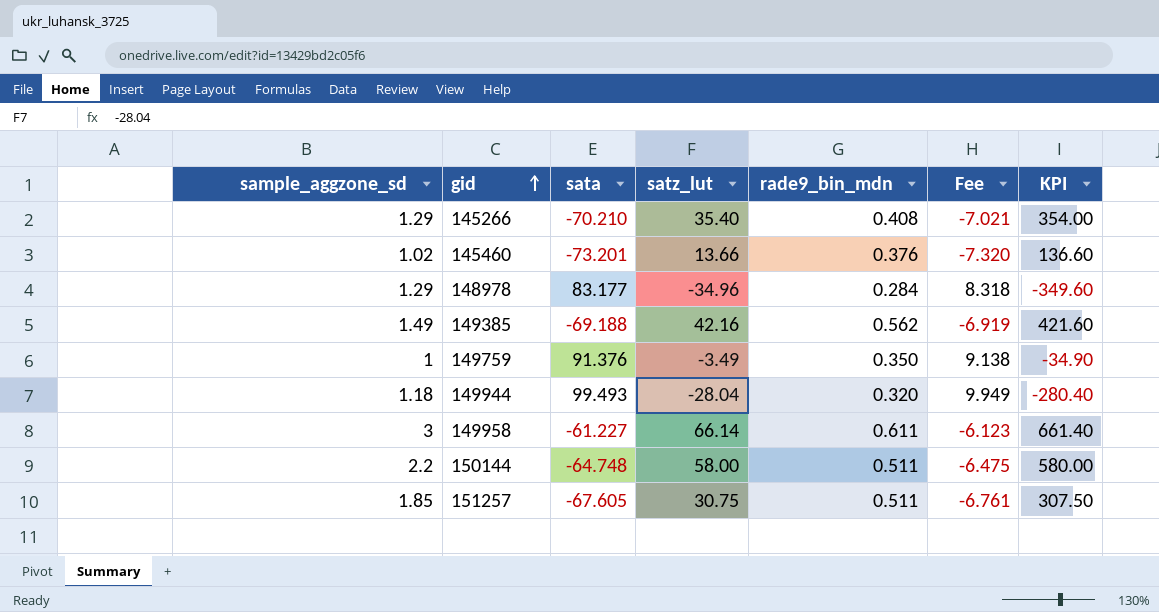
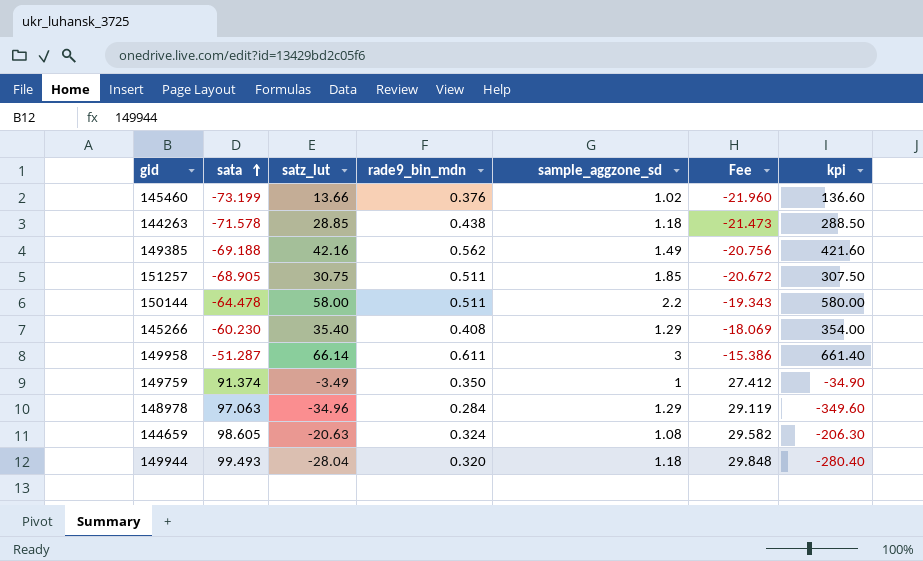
row order: gid ascending -> sata ascending
column sample_aggzone_sd | position: 1 -> 5
column Fee | formula: [sata] * 0.1 -> [sata] * 0.3
column name: KPI -> kpi
145460 | sata: -73.201 -> -73.199
row 144263: none -> -71.578 | 28.85 | 0.438 | 1.18 | -21.473 | 288.50
151257 | sata: -67.605 -> -68.905
150144 | sata: -64.748 -> -64.478
145266 | sata: -70.210 -> -60.230
149958 | sata: -61.227 -> -51.287
149759 | sata: 91.376 -> 91.374
148978 | sata: 83.177 -> 97.063
row 144659: none -> 98.605 | -20.63 | 0.324 | 1.08 | 29.582 | -206.30

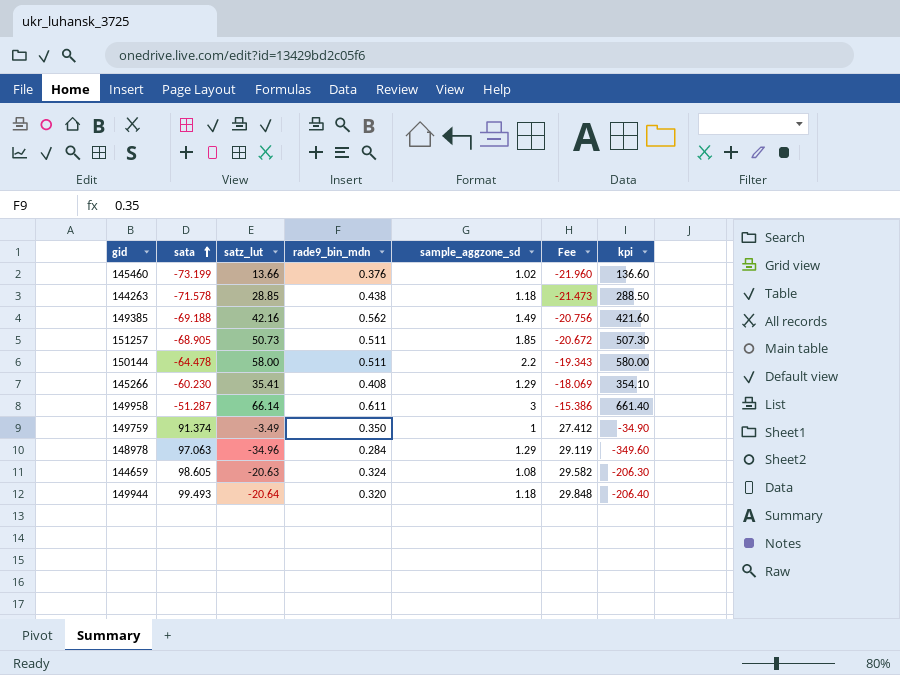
151257 | satz_lut: 30.75 -> 50.73
151257 | kpi: 307.50 -> 507.30
145266 | satz_lut: 35.40 -> 35.41
145266 | kpi: 354.00 -> 354.10
149944 | satz_lut: -28.04 -> -20.64
149944 | kpi: -280.40 -> -206.40

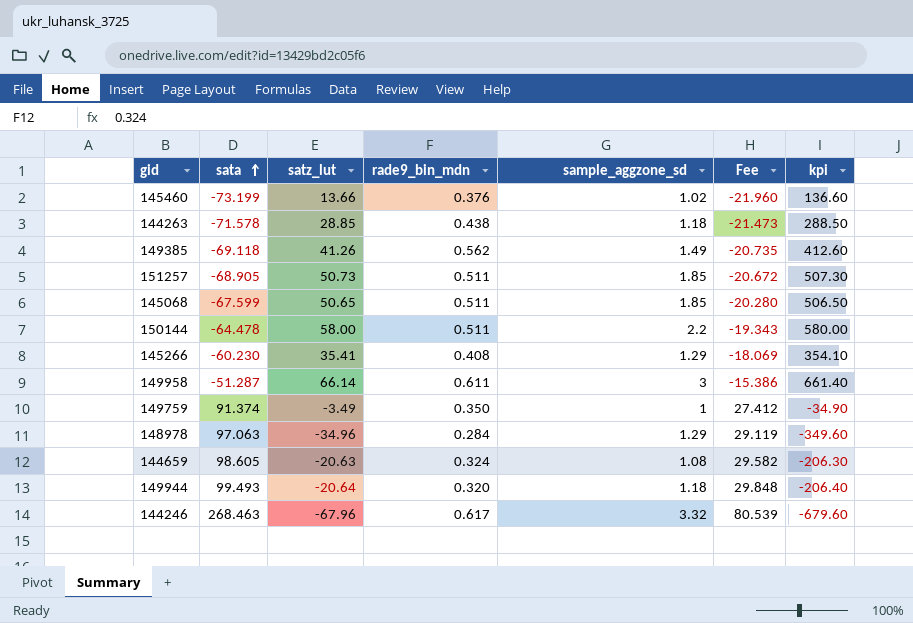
149385 | sata: -69.188 -> -69.118
149385 | satz_lut: 42.16 -> 41.26
149385 | Fee: -20.756 -> -20.735
149385 | kpi: 421.60 -> 412.60
row 145068: none -> -67.599 | 50.65 | 0.511 | 1.85 | -20.280 | 506.50
row 144246: none -> 268.463 | -67.96 | 0.617 | 3.32 | 80.539 | -679.60

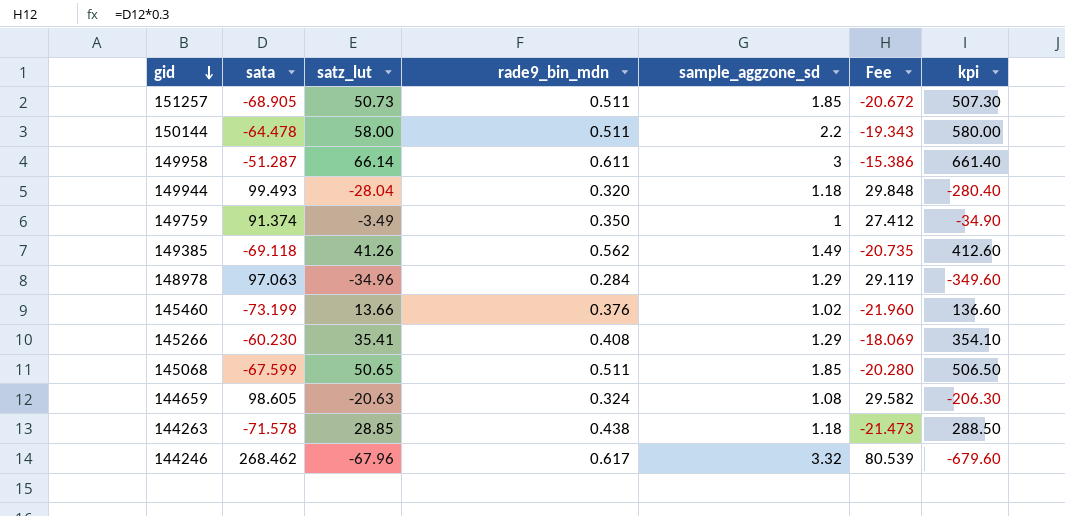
row order: sata ascending -> gid descending
149944 | satz_lut: -20.64 -> -28.04
149944 | kpi: -206.40 -> -280.40
144246 | sata: 268.463 -> 268.462

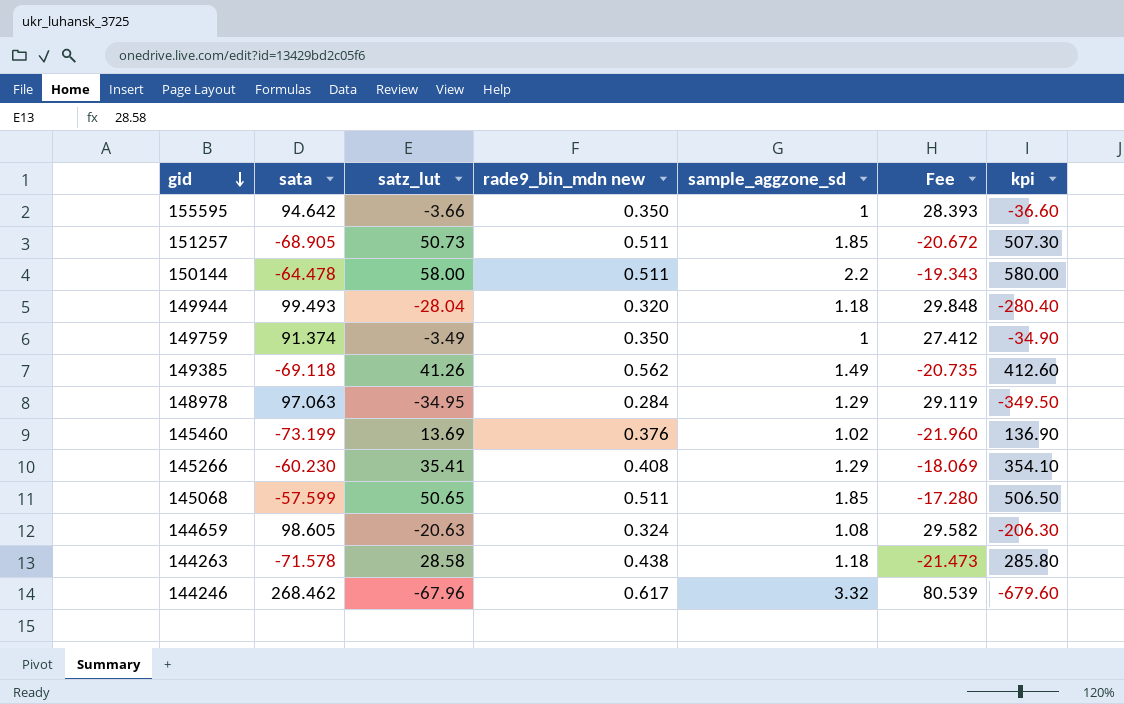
column name: rade9_bin_mdn -> rade9_bin_mdn new
row 149958: -51.287 | 66.14 | 0.611 | 3 | -15.386 | 661.40 -> none
row 155595: none -> 94.642 | -3.66 | 0.350 | 1 | 28.393 | -36.60
148978 | satz_lut: -34.96 -> -34.95
148978 | kpi: -349.60 -> -349.50
145460 | satz_lut: 13.66 -> 13.69
145460 | kpi: 136.60 -> 136.90
145068 | sata: -67.599 -> -57.599
145068 | Fee: -20.280 -> -17.280
144263 | satz_lut: 28.85 -> 28.58
144263 | kpi: 288.50 -> 285.80

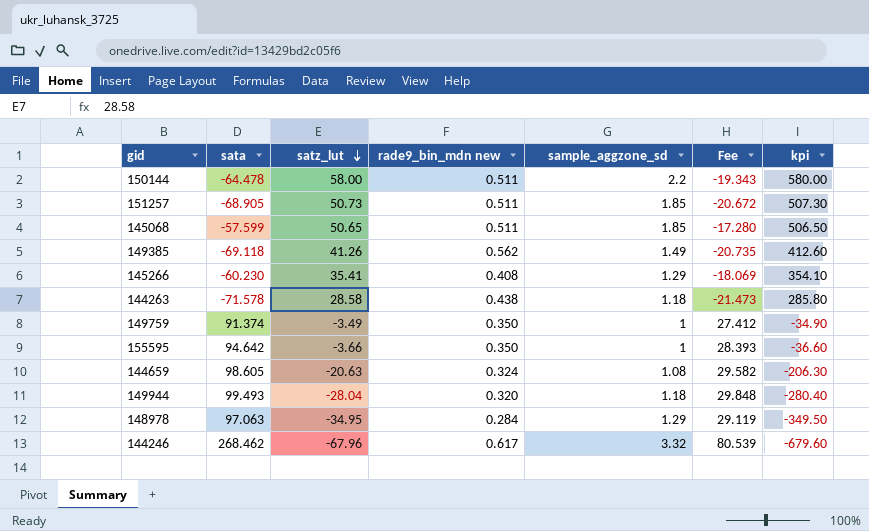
row order: gid descending -> satz_lut descending
row 145460: -73.199 | 13.69 | 0.376 | 1.02 | -21.960 | 136.90 -> none

